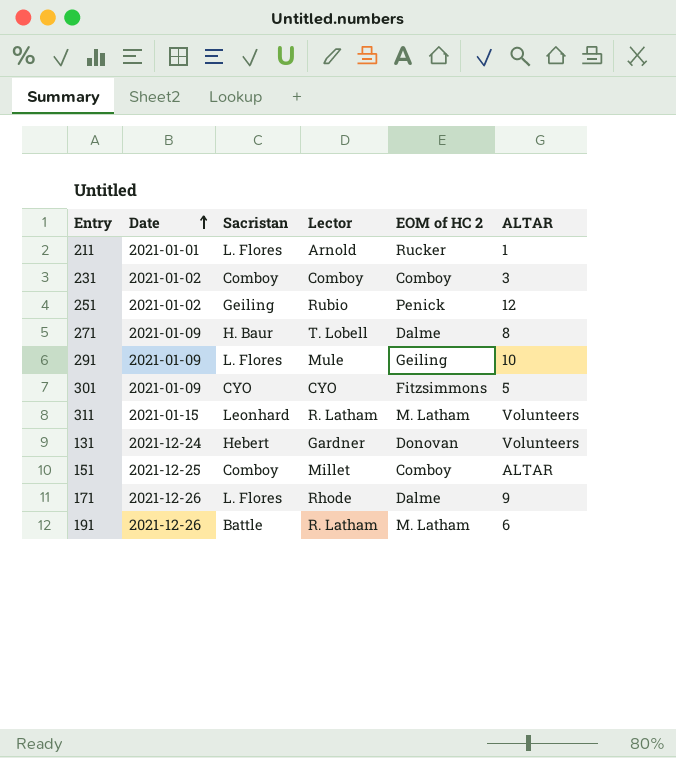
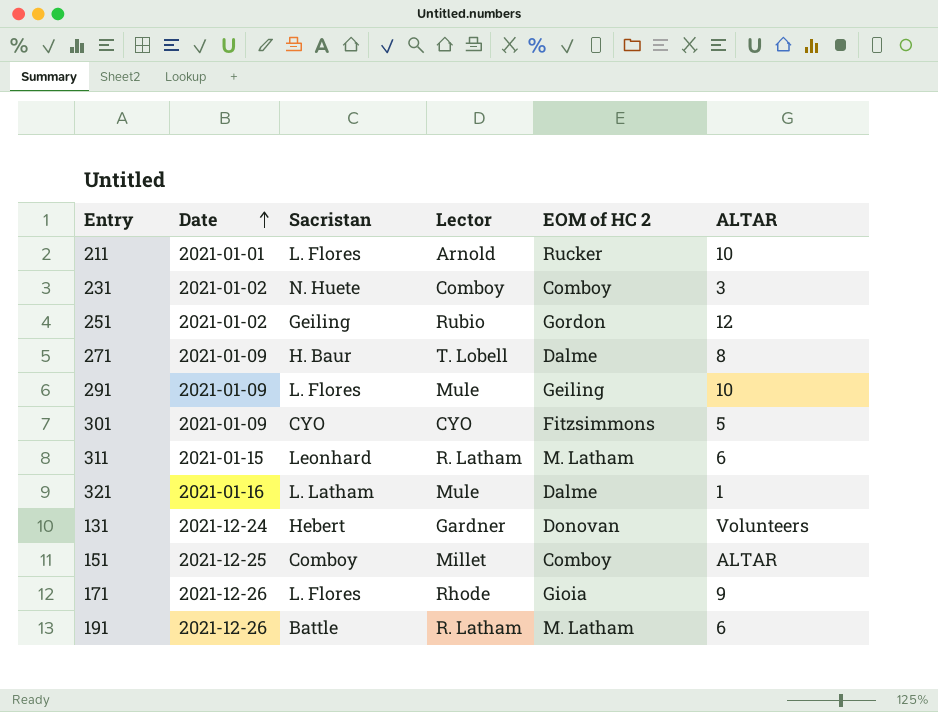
211 | ALTAR: 1 -> 10
231 | Sacristan: Comboy -> N. Huete
251 | EOM of HC 2: Penick -> Gordon
311 | ALTAR: Volunteers -> 6
row 321: none -> 2021-01-16 | L. Latham | Mule | Dalme | 1
171 | EOM of HC 2: Dalme -> Gioia

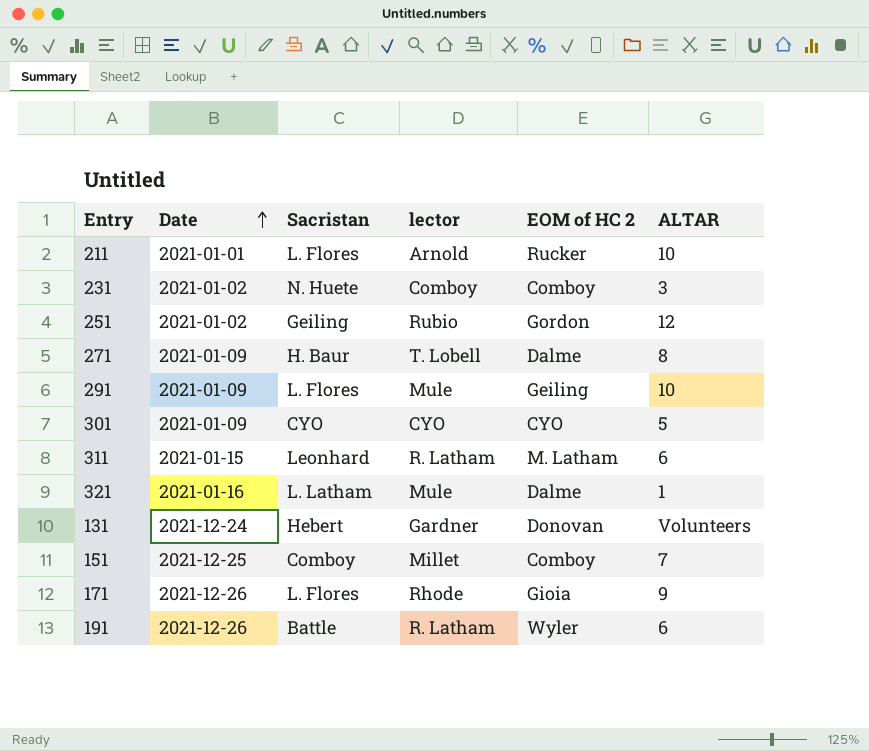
column name: Lector -> lector
301 | EOM of HC 2: Fitzsimmons -> CYO
151 | ALTAR: ALTAR -> 7
191 | EOM of HC 2: M. Latham -> Wyler

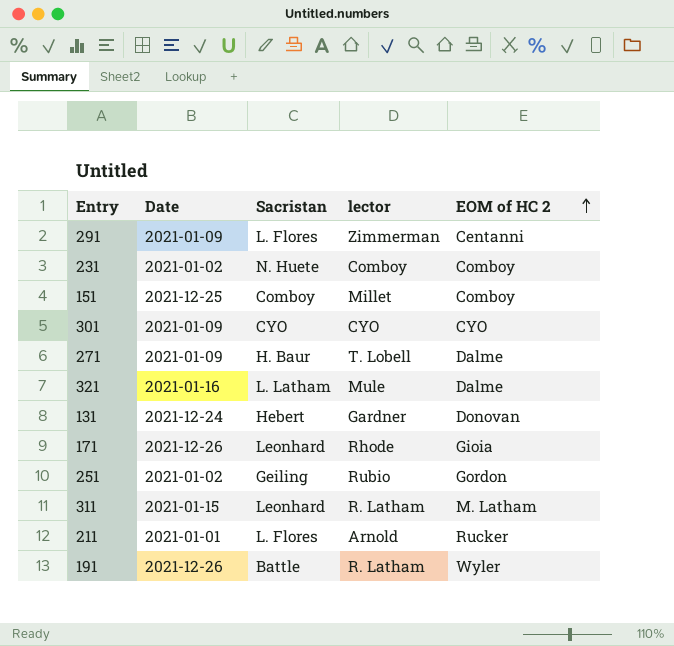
row order: Date ascending -> EOM of HC 2 ascending
column ALTAR | position: 6 -> none
291 | lector: Mule -> Zimmerman
291 | EOM of HC 2: Geiling -> Centanni
171 | Sacristan: L. Flores -> Leonhard

